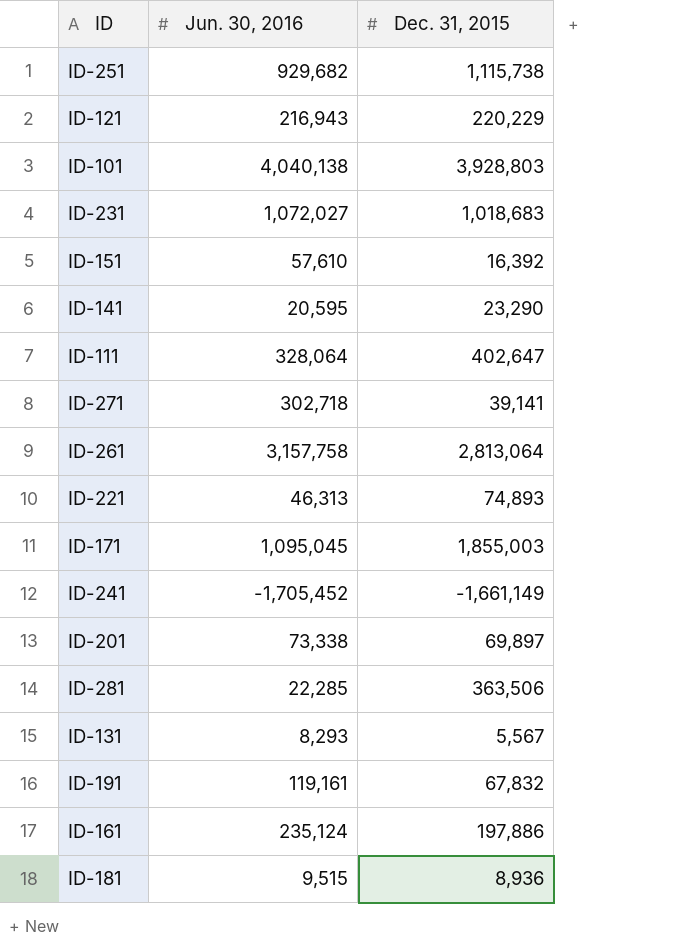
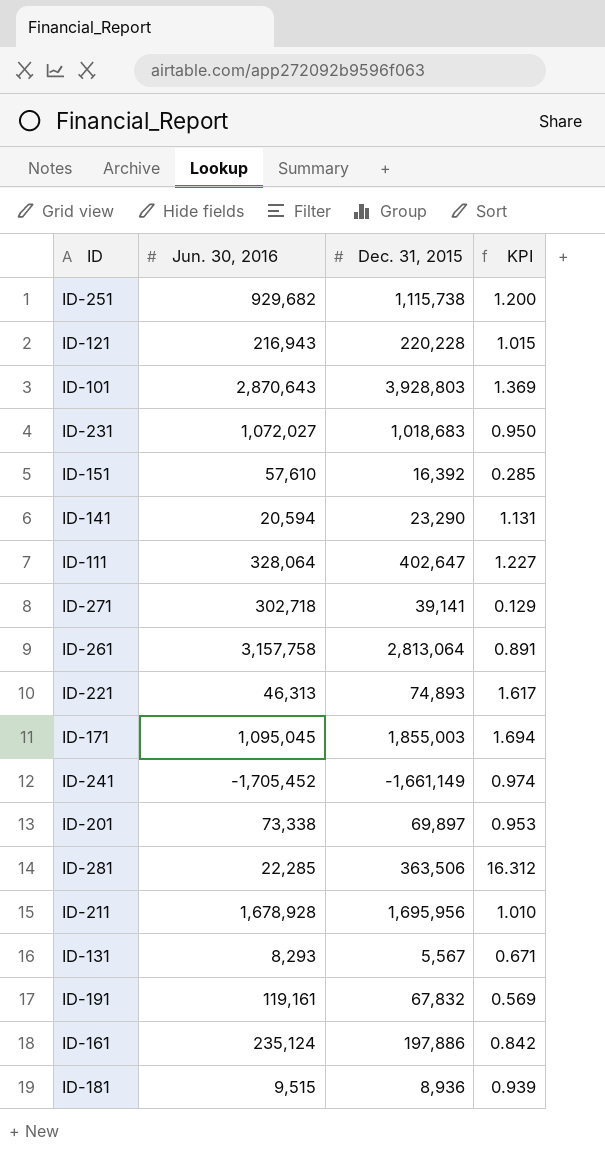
column KPI | formula: none -> [Dec. 31, 2015] / [Jun. 30, 2016]
ID-121 | Dec. 31, 2015: 220,229 -> 220,228
ID-101 | Jun. 30, 2016: 4,040,138 -> 2,870,643
ID-141 | Jun. 30, 2016: 20,595 -> 20,594
row ID-211: none -> 1,678,928 | 1,695,956 | 1.010

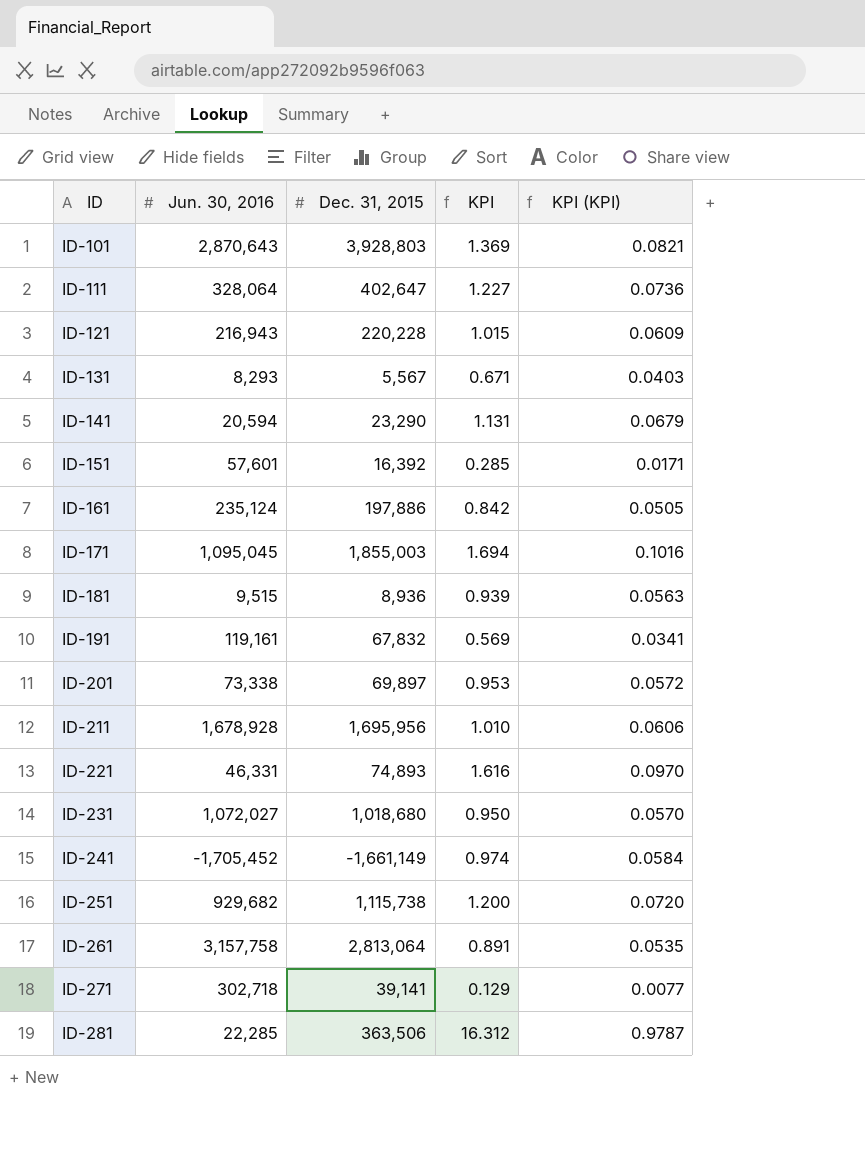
row order: none -> ID ascending
column KPI (KPI) | formula: none -> [KPI] * 0.06
ID-151 | Jun. 30, 2016: 57,610 -> 57,601
ID-221 | Jun. 30, 2016: 46,313 -> 46,331
ID-221 | KPI: 1.617 -> 1.616
ID-231 | Dec. 31, 2015: 1,018,683 -> 1,018,680

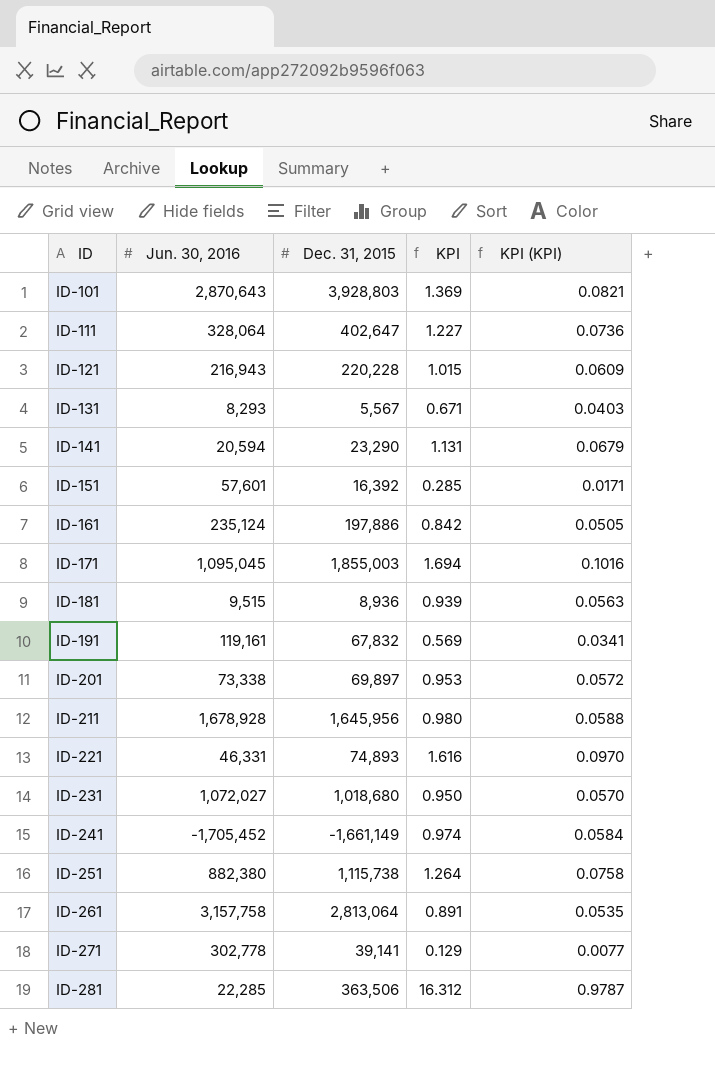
ID-211 | Dec. 31, 2015: 1,695,956 -> 1,645,956
ID-211 | KPI: 1.010 -> 0.980
ID-211 | KPI (KPI): 0.0606 -> 0.0588
ID-251 | Jun. 30, 2016: 929,682 -> 882,380
ID-251 | KPI: 1.200 -> 1.264
ID-251 | KPI (KPI): 0.0720 -> 0.0758
ID-271 | Jun. 30, 2016: 302,718 -> 302,778

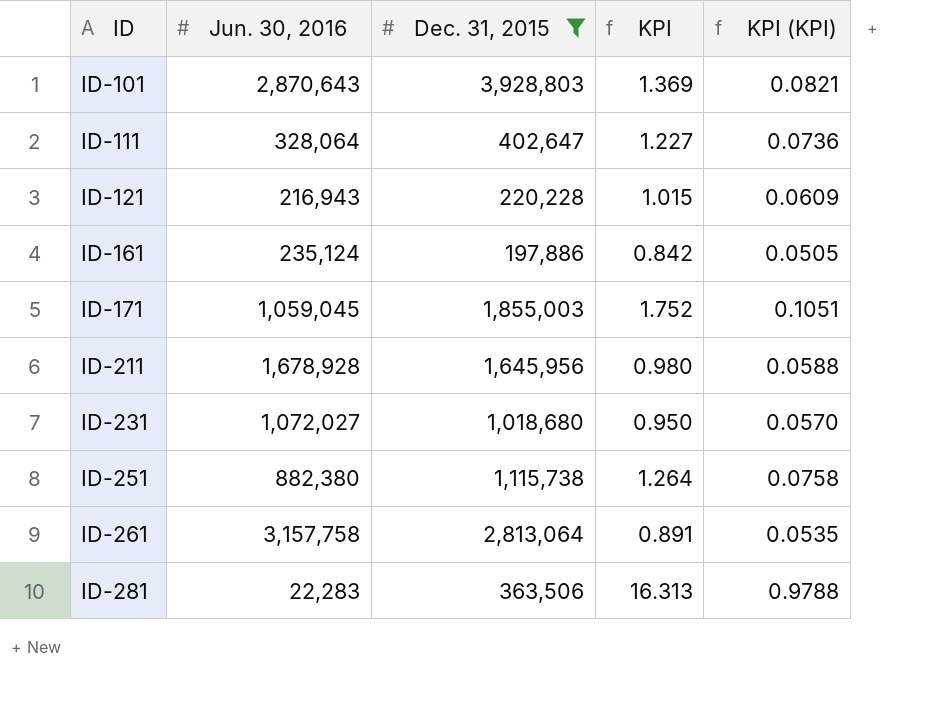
filter: none -> Dec. 31, 2015 >= 197,886
ID-171 | Jun. 30, 2016: 1,095,045 -> 1,059,045
ID-171 | KPI: 1.694 -> 1.752
ID-171 | KPI (KPI): 0.1016 -> 0.1051
ID-281 | Jun. 30, 2016: 22,285 -> 22,283
ID-281 | KPI: 16.312 -> 16.313
ID-281 | KPI (KPI): 0.9787 -> 0.9788

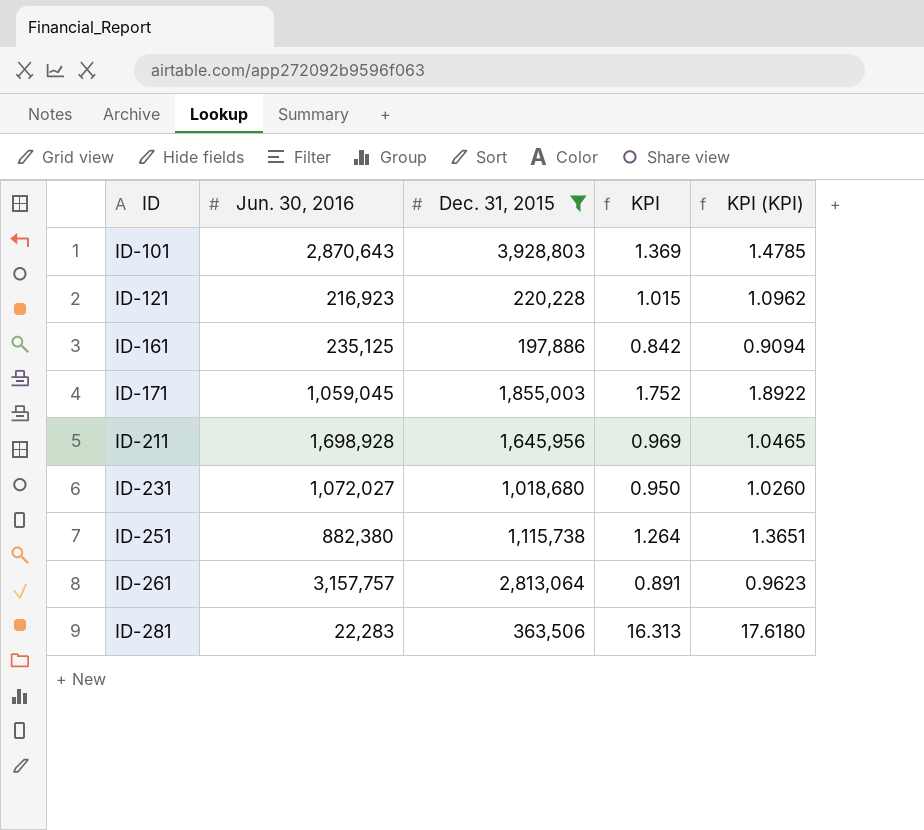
column KPI (KPI) | formula: [KPI] * 0.06 -> [KPI] * 1.08
row ID-111: 328,064 | 402,647 | 1.227 | 0.0736 -> none
ID-121 | Jun. 30, 2016: 216,943 -> 216,923
ID-161 | Jun. 30, 2016: 235,124 -> 235,125
ID-211 | Jun. 30, 2016: 1,678,928 -> 1,698,928
ID-211 | KPI: 0.980 -> 0.969
ID-261 | Jun. 30, 2016: 3,157,758 -> 3,157,757

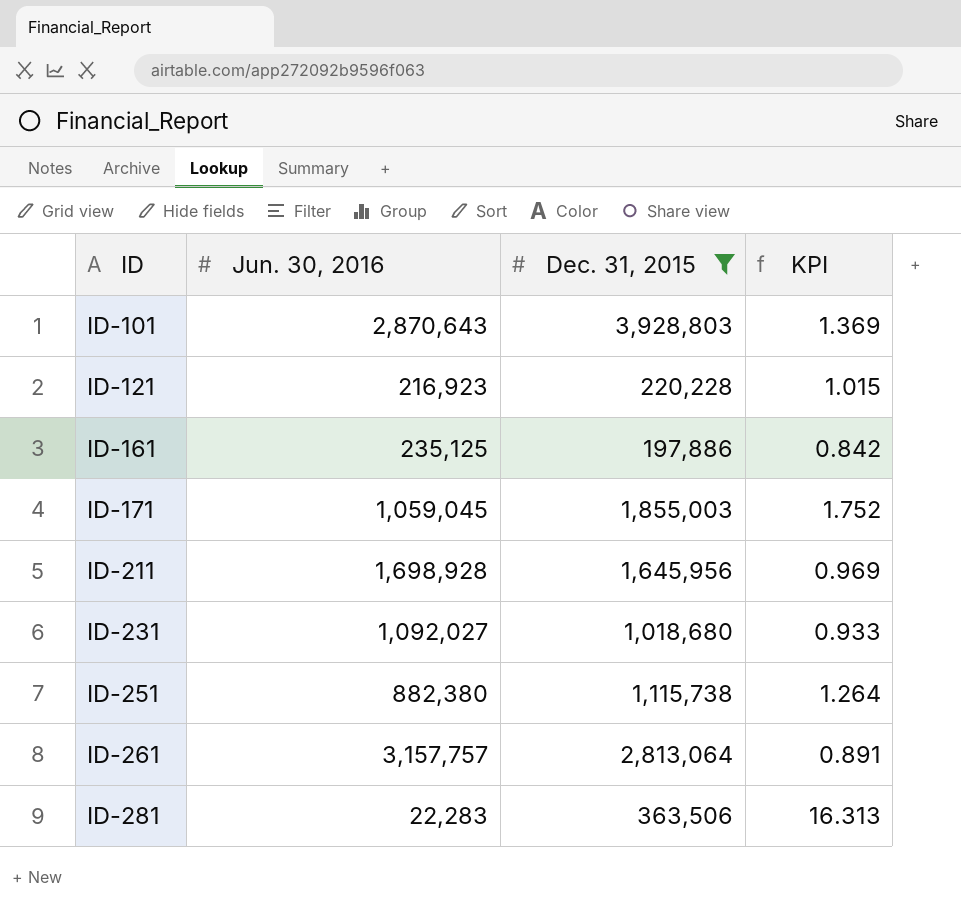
column KPI (KPI) | formula: [KPI] * 1.08 -> none
ID-231 | Jun. 30, 2016: 1,072,027 -> 1,092,027
ID-231 | KPI: 0.950 -> 0.933

